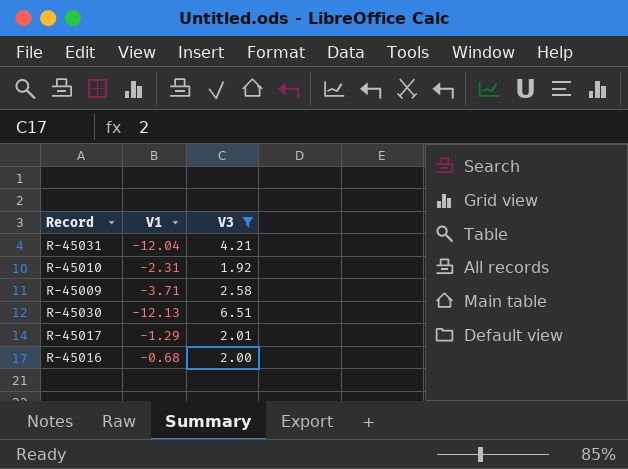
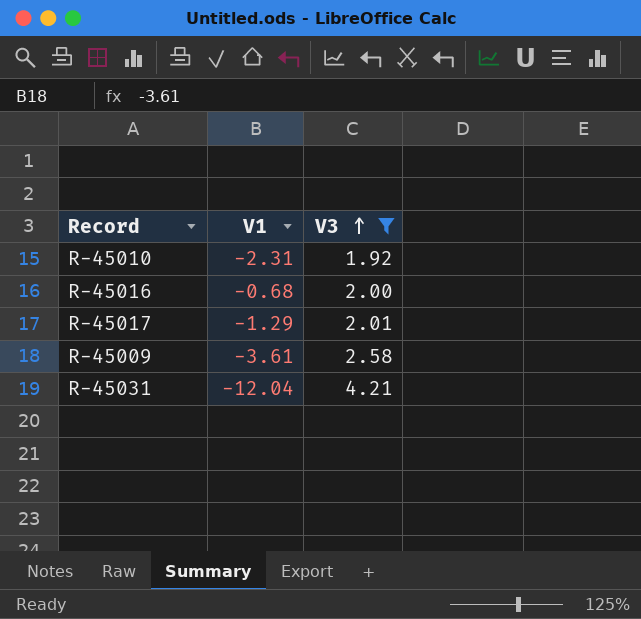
row order: none -> V3 ascending
row R-45030: -12.13 | 6.51 -> none
R-45009 | V1: -3.71 -> -3.61

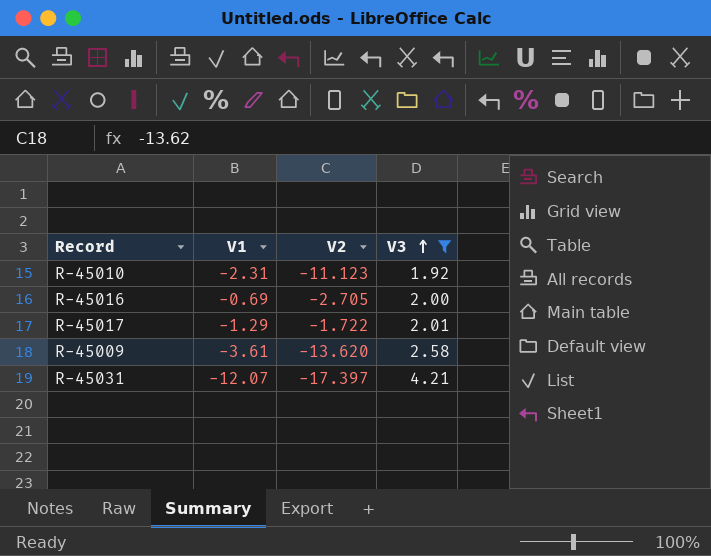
column V2 | position: none -> 3
R-45016 | V1: -0.68 -> -0.69
R-45031 | V1: -12.04 -> -12.07

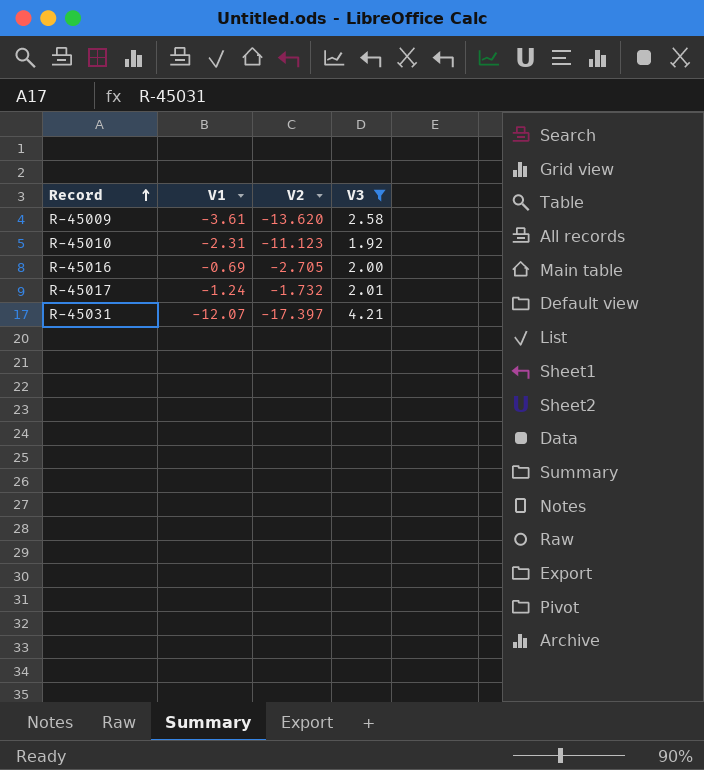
row order: V3 ascending -> Record ascending
R-45017 | V1: -1.29 -> -1.24
R-45017 | V2: -1.722 -> -1.732

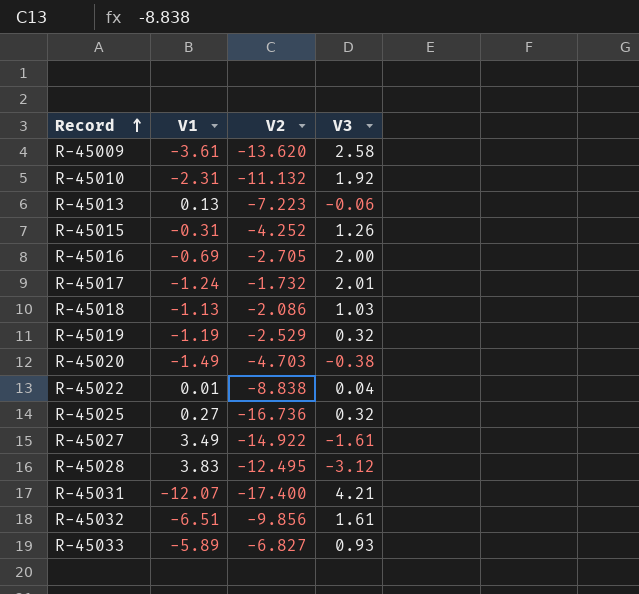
filter: V3 >= 1.92 -> none
R-45010 | V2: -11.123 -> -11.132
R-45031 | V2: -17.397 -> -17.400

